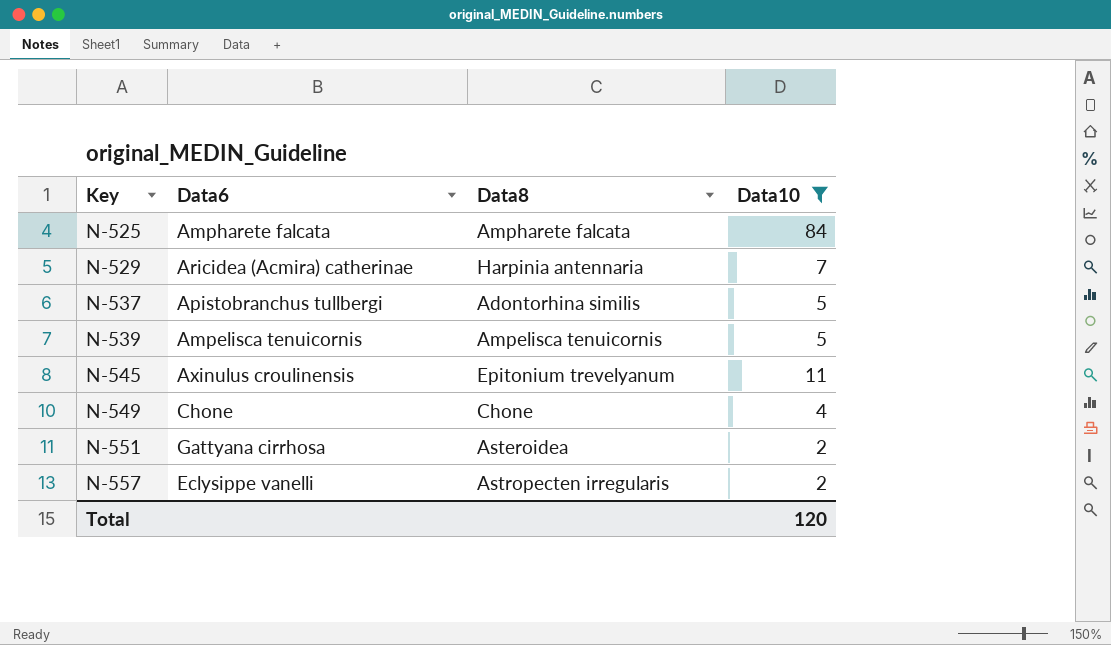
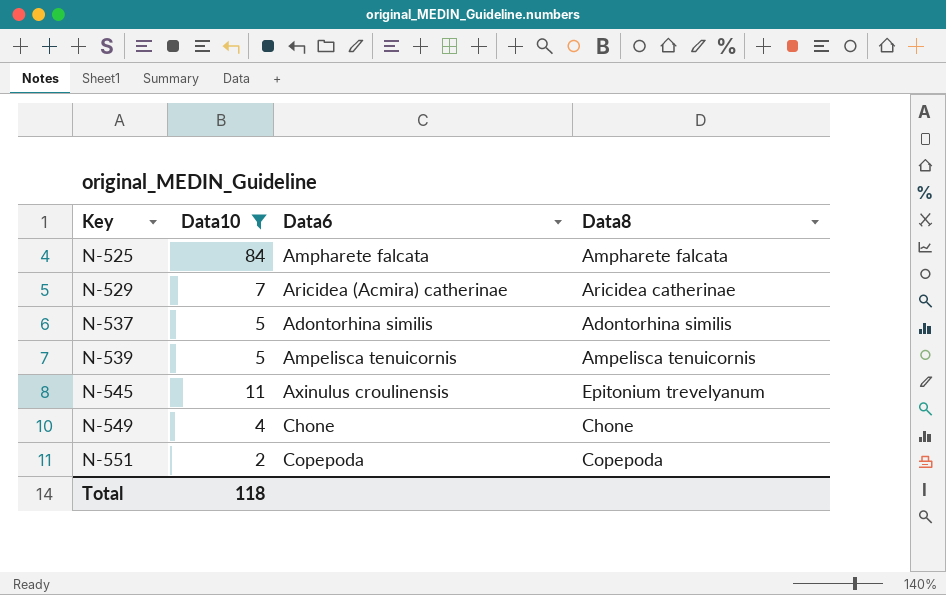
column Data10 | position: 4 -> 2
row N-557: Eclysippe vanelli | Astropecten irregularis | 2 -> none
N-529 | Data8: Harpinia antennaria -> Aricidea catherinae
N-537 | Data6: Apistobranchus tullbergi -> Adontorhina similis
N-551 | Data6: Gattyana cirrhosa -> Copepoda
N-551 | Data8: Asteroidea -> Copepoda
Total | Data10: 120 -> 118

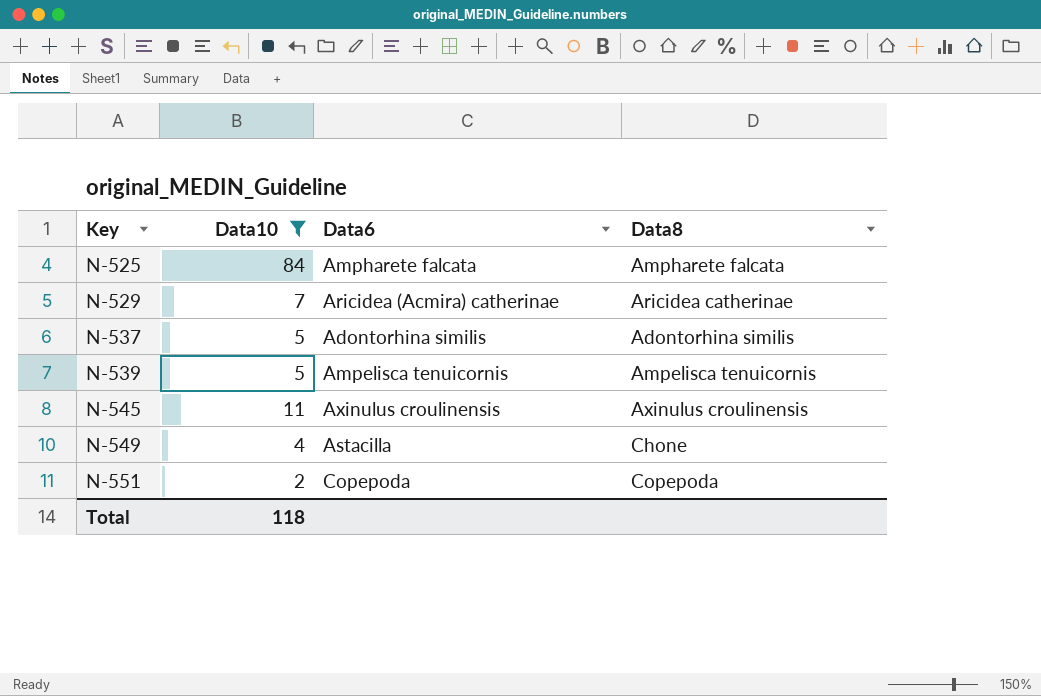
N-545 | Data8: Epitonium trevelyanum -> Axinulus croulinensis
N-549 | Data6: Chone -> Astacilla

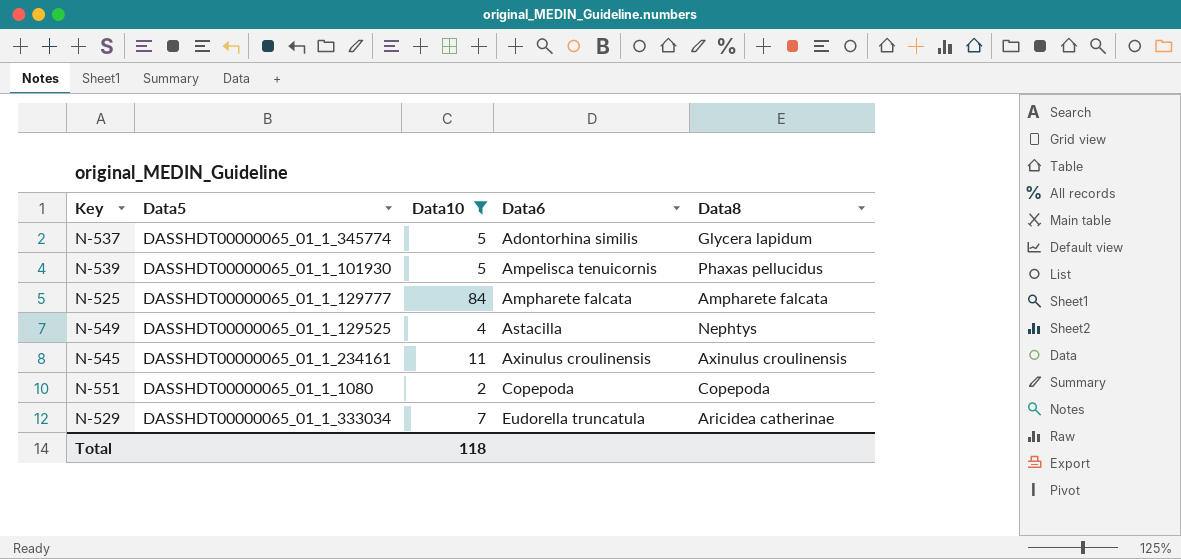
row order: Key ascending -> Data6 ascending
column Data5 | position: none -> 2
N-537 | Data8: Adontorhina similis -> Glycera lapidum
N-539 | Data8: Ampelisca tenuicornis -> Phaxas pellucidus
N-549 | Data8: Chone -> Nephtys
N-529 | Data6: Aricidea (Acmira) catherinae -> Eudorella truncatula

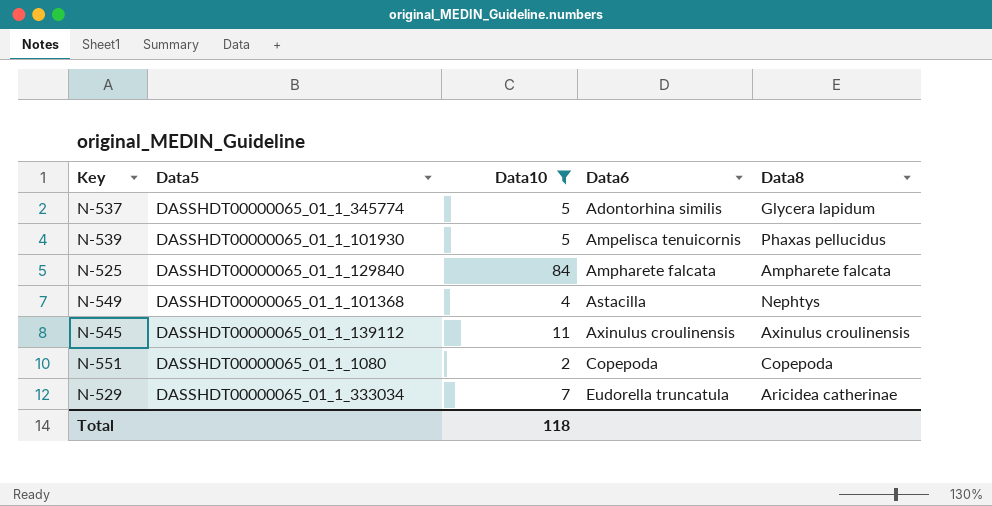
N-525 | Data5: DASSHDT00000065_01_1_129777 -> DASSHDT00000065_01_1_129840
N-549 | Data5: DASSHDT00000065_01_1_129525 -> DASSHDT00000065_01_1_101368
N-545 | Data5: DASSHDT00000065_01_1_234161 -> DASSHDT00000065_01_1_139112

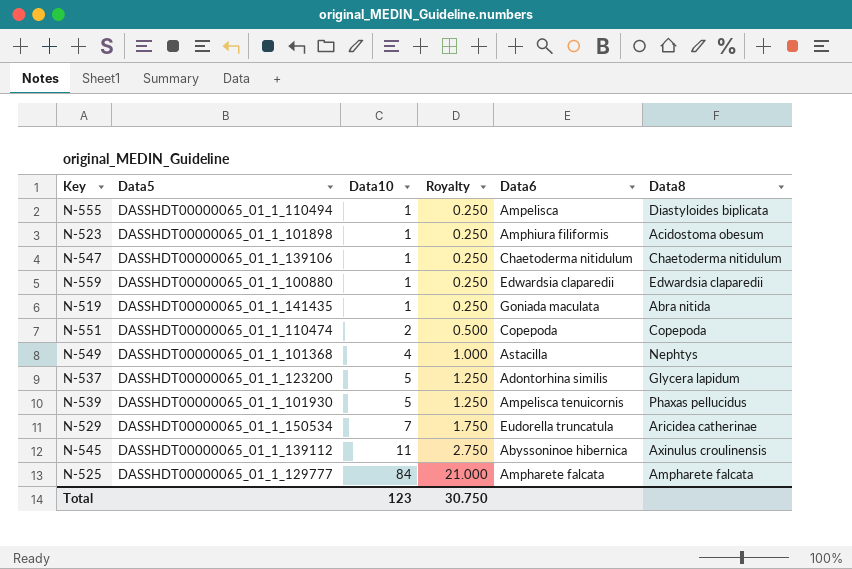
filter: Data10 != 1 -> none
row order: Data6 ascending -> Data10 ascending
column Royalty | formula: none -> [Data10] * 0.25
N-551 | Data5: DASSHDT00000065_01_1_1080 -> DASSHDT00000065_01_1_110474
N-537 | Data5: DASSHDT00000065_01_1_345774 -> DASSHDT00000065_01_1_123200
N-529 | Data5: DASSHDT00000065_01_1_333034 -> DASSHDT00000065_01_1_150534
N-545 | Data6: Axinulus croulinensis -> Abyssoninoe hibernica
N-525 | Data5: DASSHDT00000065_01_1_129840 -> DASSHDT00000065_01_1_129777
Total | Data10: 118 -> 123

